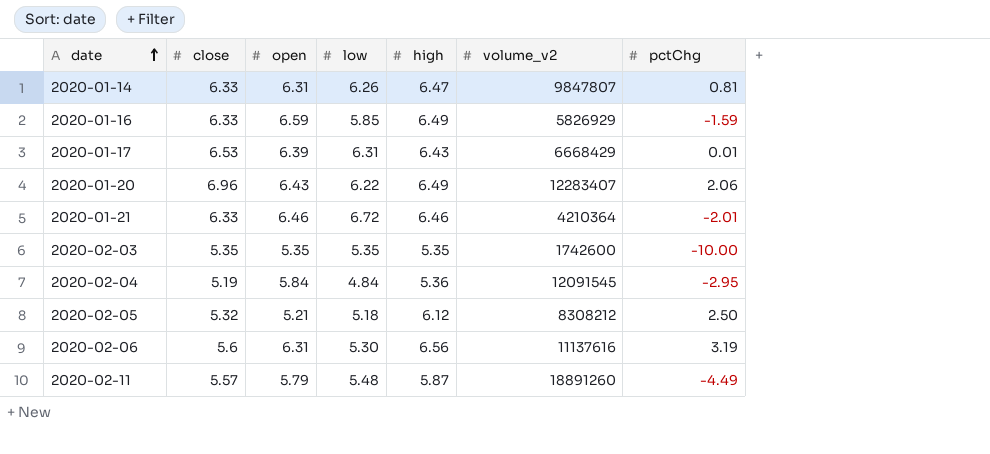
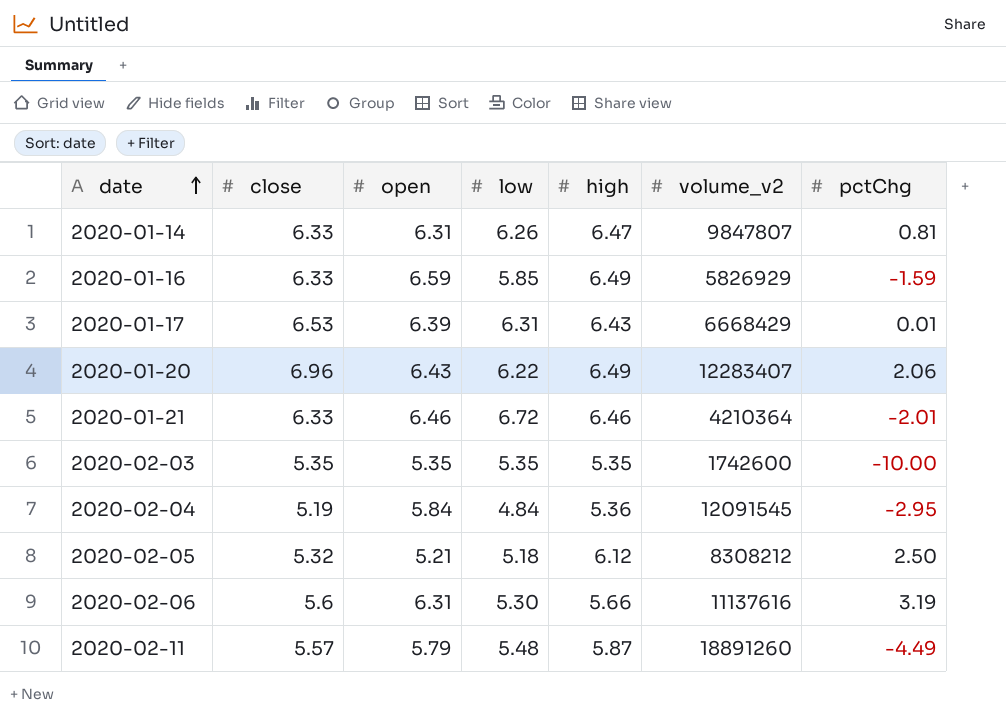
2020-02-06 | high: 6.56 -> 5.66

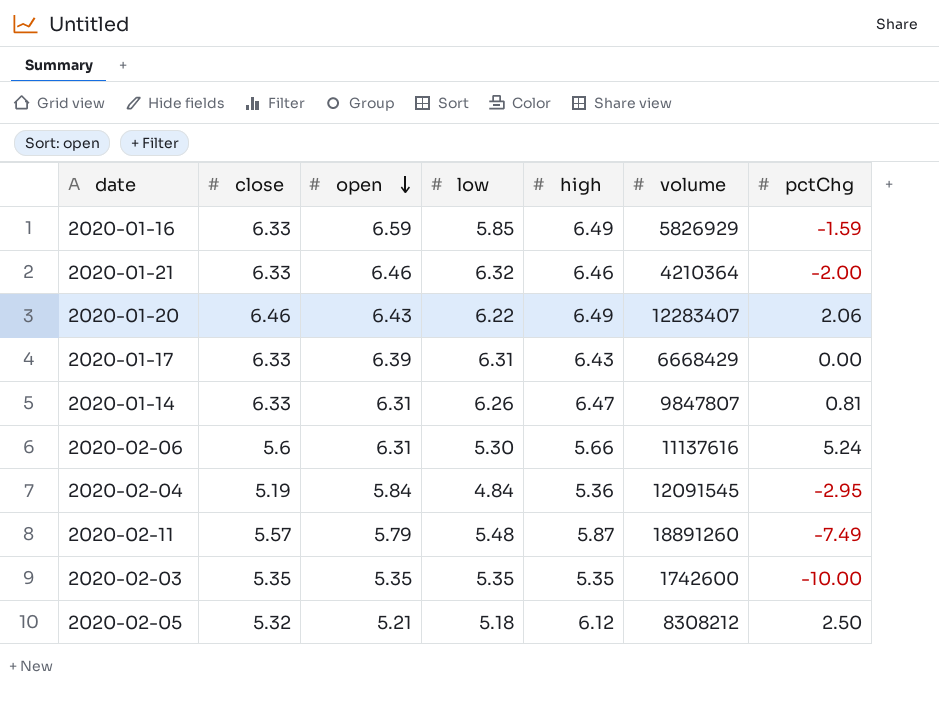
row order: date ascending -> open descending
column name: volume_v2 -> volume
2020-01-21 | low: 6.72 -> 6.32
2020-01-21 | pctChg: -2.01 -> -2.00
2020-01-20 | close: 6.96 -> 6.46
2020-01-17 | close: 6.53 -> 6.33
2020-01-17 | pctChg: 0.01 -> 0.00
2020-02-06 | pctChg: 3.19 -> 5.24
2020-02-11 | pctChg: -4.49 -> -7.49

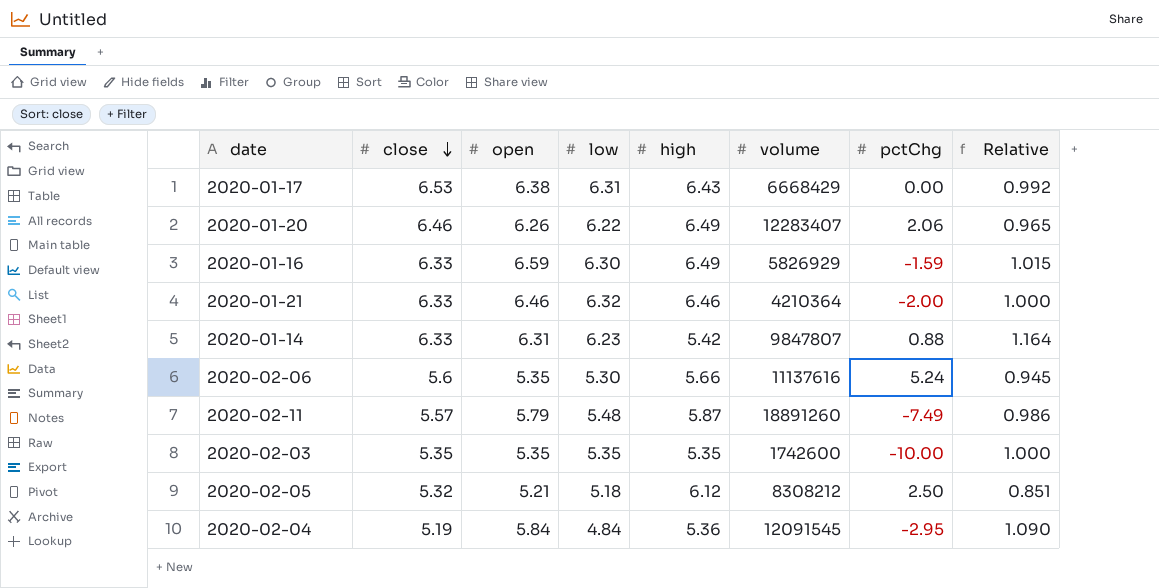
row order: open descending -> close descending
column Relative | formula: none -> [open] / [high]
2020-01-17 | close: 6.33 -> 6.53
2020-01-17 | open: 6.39 -> 6.38
2020-01-20 | open: 6.43 -> 6.26
2020-01-16 | low: 5.85 -> 6.30
2020-01-14 | low: 6.26 -> 6.23
2020-01-14 | high: 6.47 -> 5.42
2020-01-14 | pctChg: 0.81 -> 0.88
2020-02-06 | open: 6.31 -> 5.35

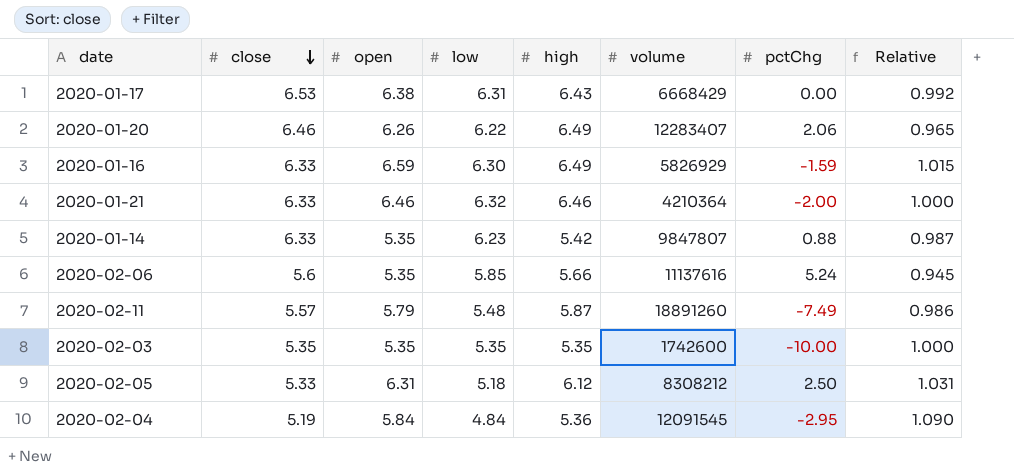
2020-01-14 | open: 6.31 -> 5.35
2020-01-14 | Relative: 1.164 -> 0.987
2020-02-06 | low: 5.30 -> 5.85
2020-02-05 | close: 5.32 -> 5.33
2020-02-05 | open: 5.21 -> 6.31
2020-02-05 | Relative: 0.851 -> 1.031

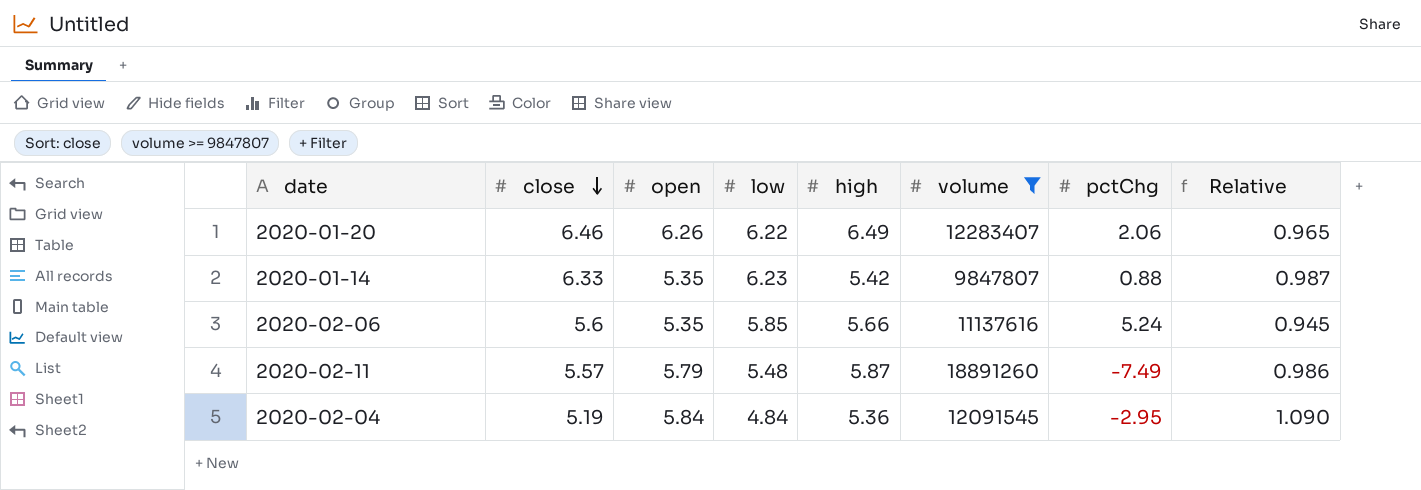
filter: none -> volume >= 9847807

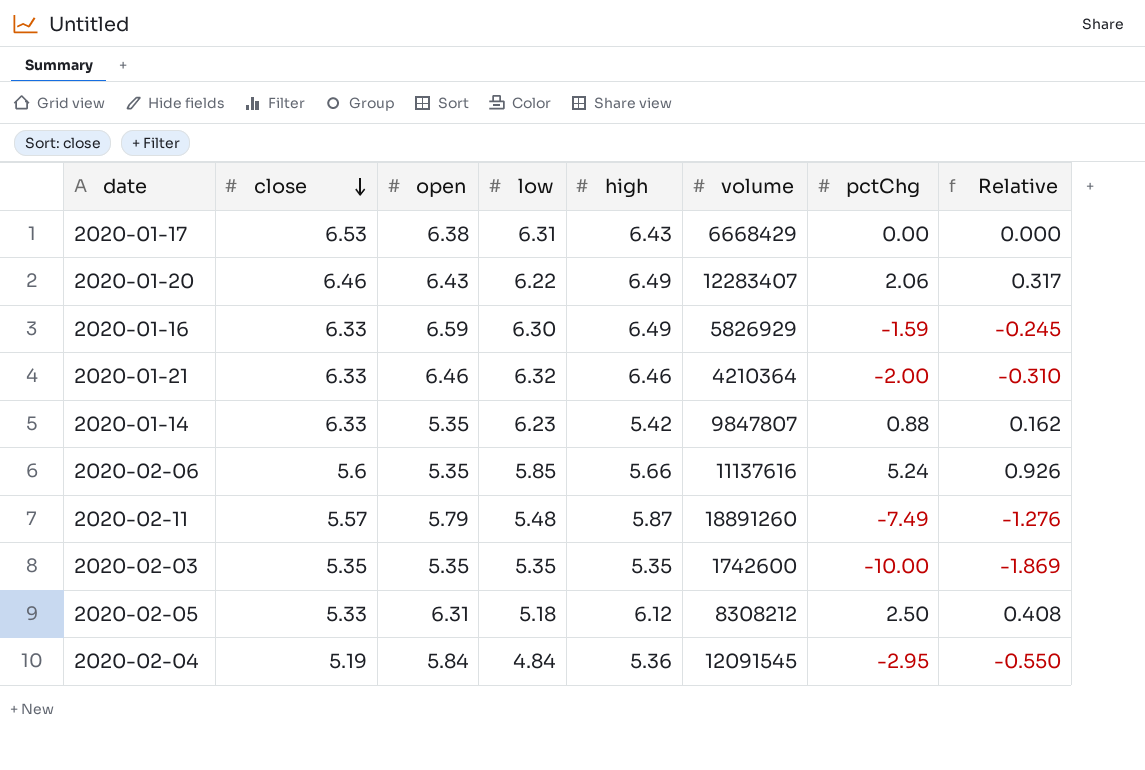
filter: volume >= 9847807 -> none
column Relative | formula: [open] / [high] -> [pctChg] / [high]
2020-01-20 | open: 6.26 -> 6.43

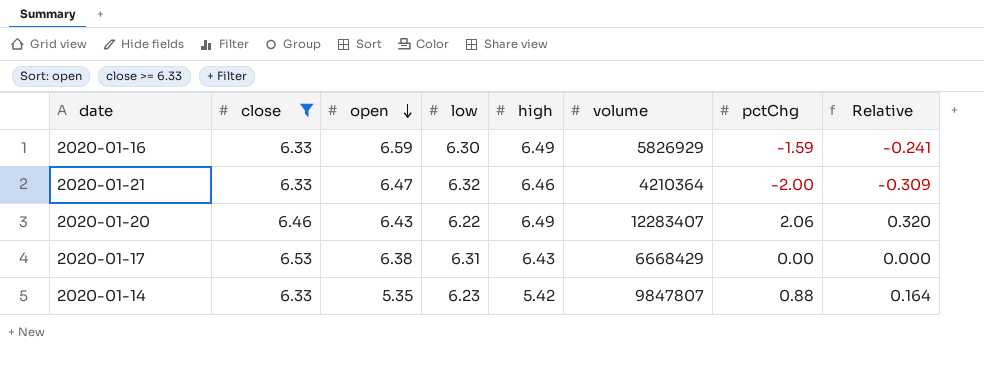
filter: none -> close >= 6.33
row order: close descending -> open descending
column Relative | formula: [pctChg] / [high] -> [pctChg] / [open]
2020-01-21 | open: 6.46 -> 6.47

